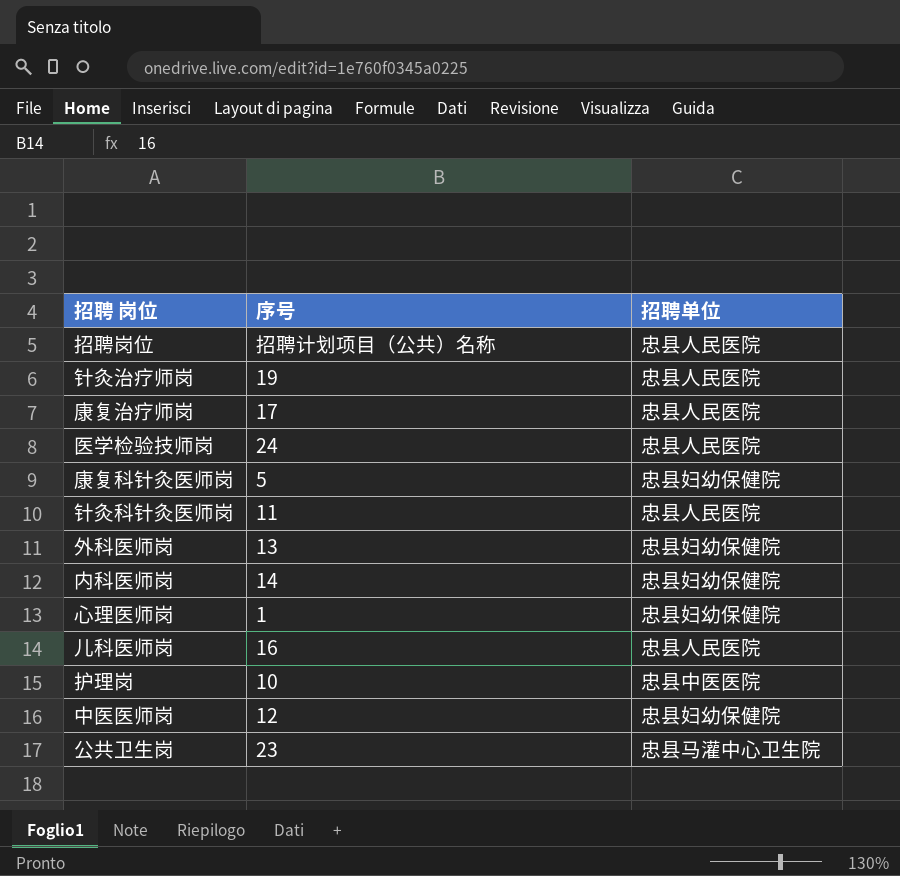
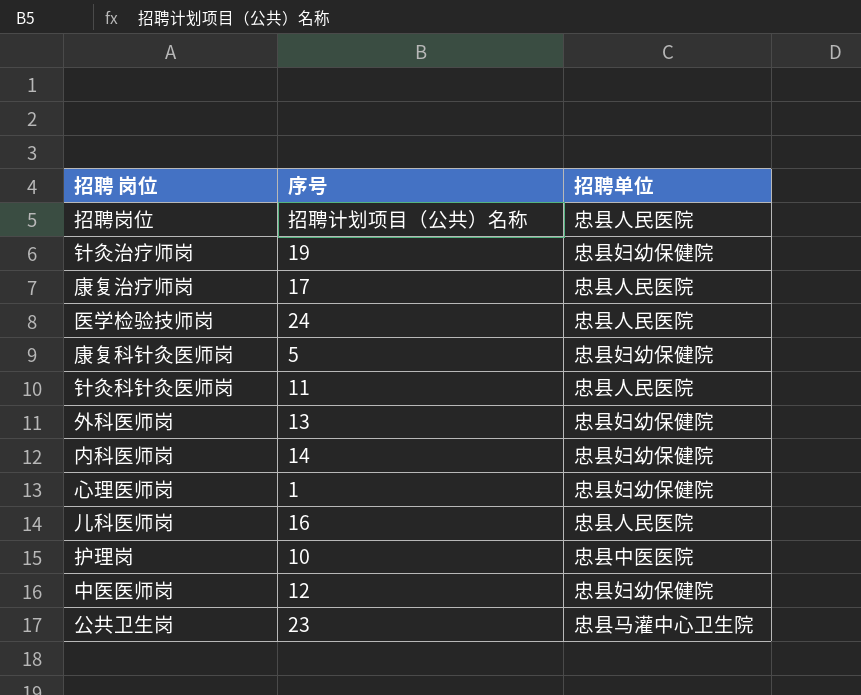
针灸治疗师岗 | 招聘单位: 忠县人民医院 -> 忠县妇幼保健院

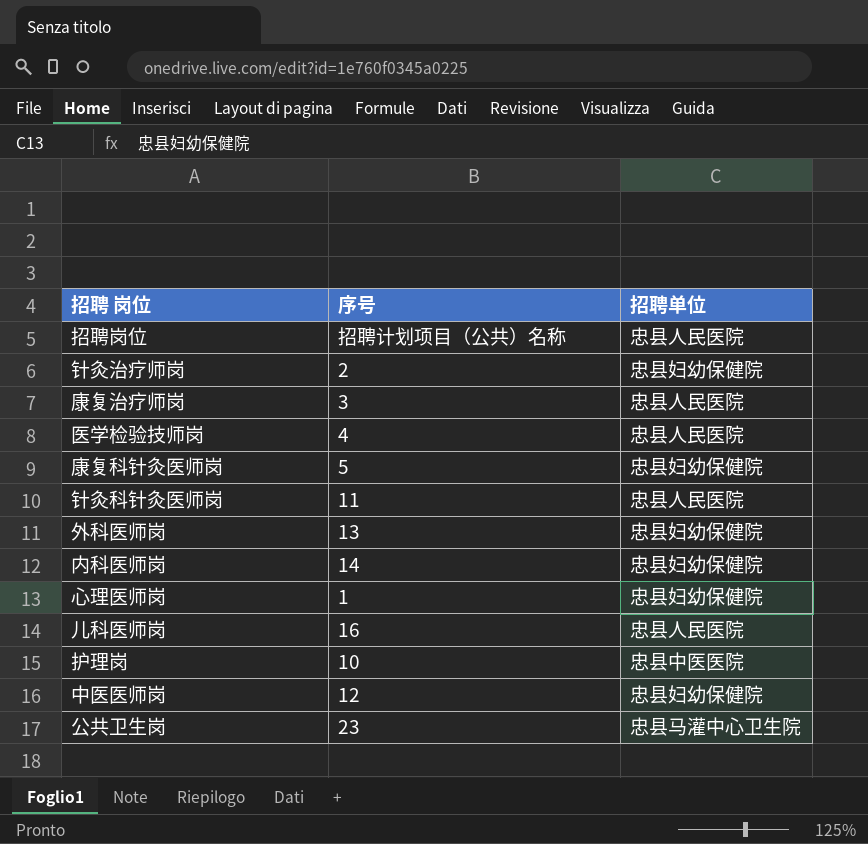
针灸治疗师岗 | 序号: 19 -> 2
康复治疗师岗 | 序号: 17 -> 3
医学检验技师岗 | 序号: 24 -> 4

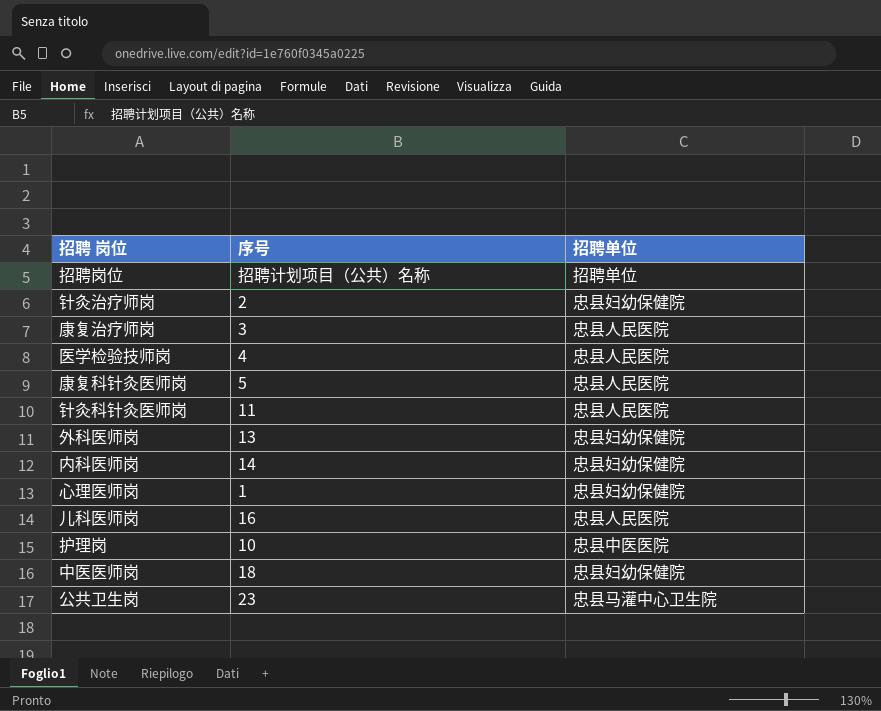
招聘岗位 | 招聘单位: 忠县人民医院 -> 招聘单位
康复科针灸医师岗 | 招聘单位: 忠县妇幼保健院 -> 忠县人民医院
中医医师岗 | 序号: 12 -> 18

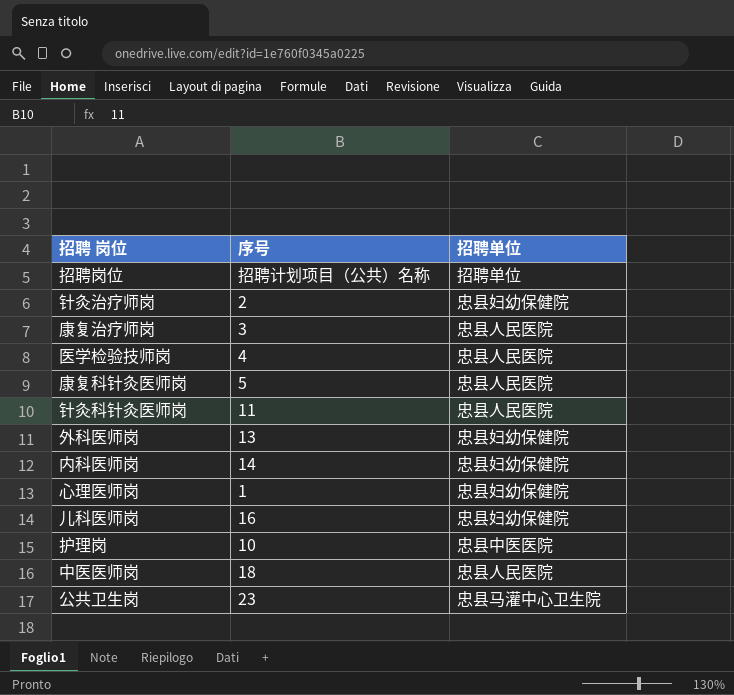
儿科医师岗 | 招聘单位: 忠县人民医院 -> 忠县妇幼保健院
中医医师岗 | 招聘单位: 忠县妇幼保健院 -> 忠县人民医院

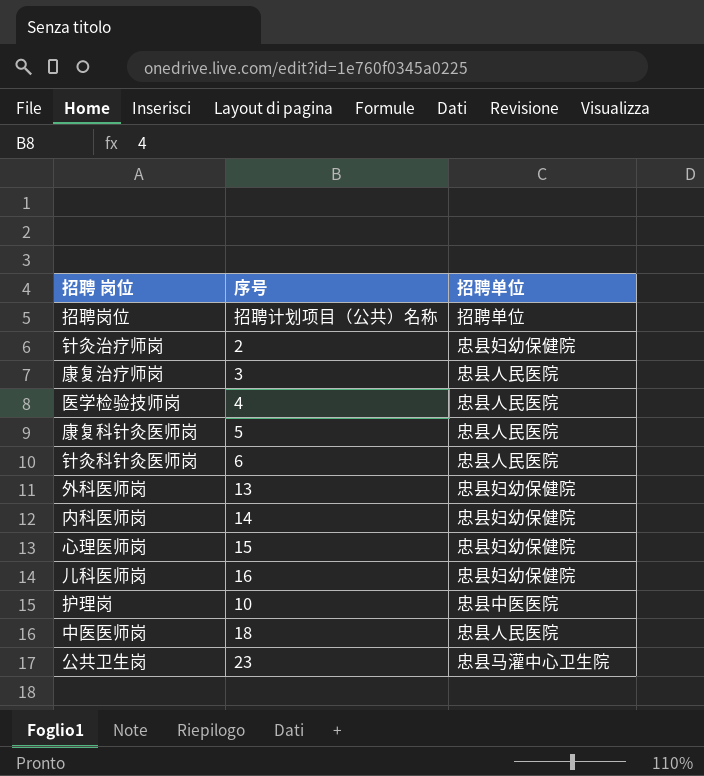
针灸科针灸医师岗 | 序号: 11 -> 6
心理医师岗 | 序号: 1 -> 15

